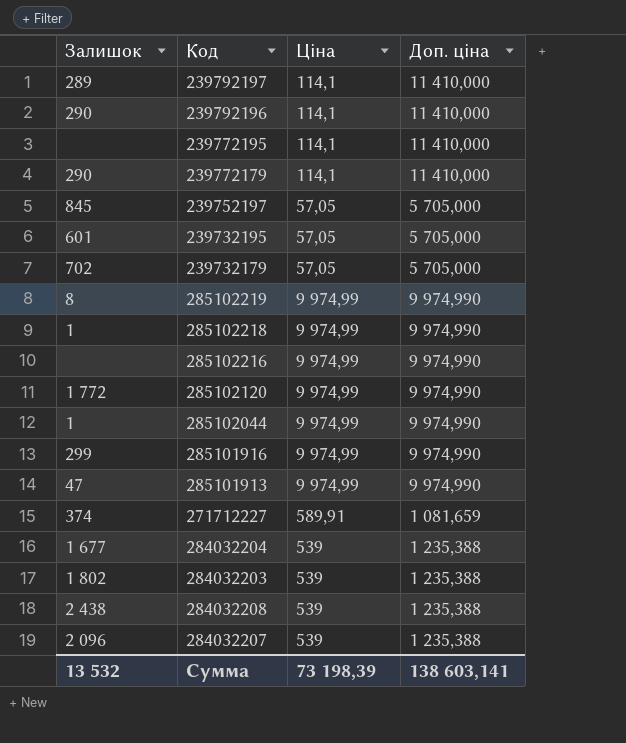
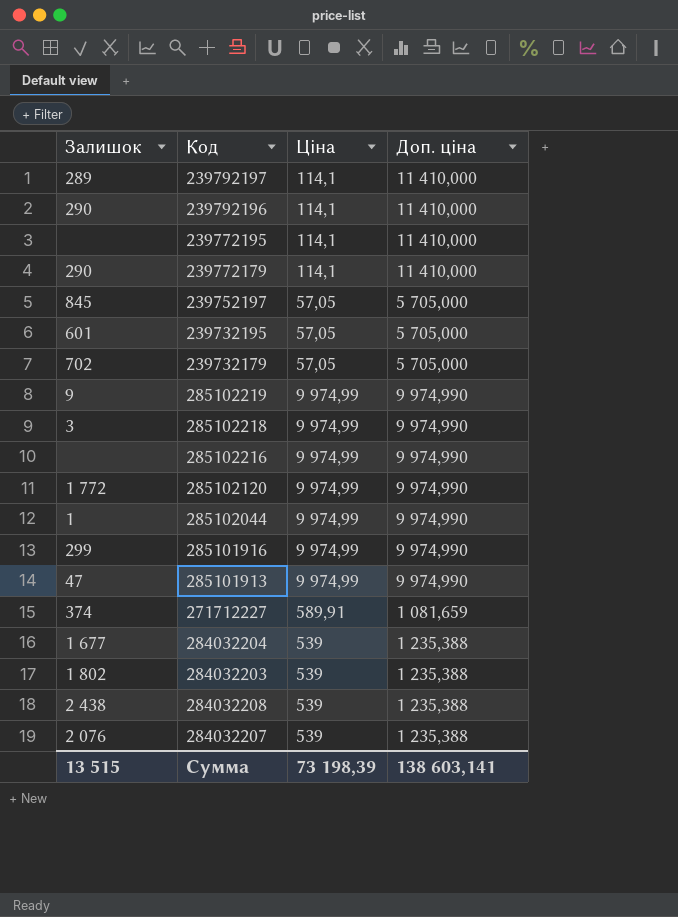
285102219 | Залишок: 8 -> 9
285102218 | Залишок: 1 -> 3
284032207 | Залишок: 2 096 -> 2 076
Сумма | Залишок: 13 532 -> 13 515

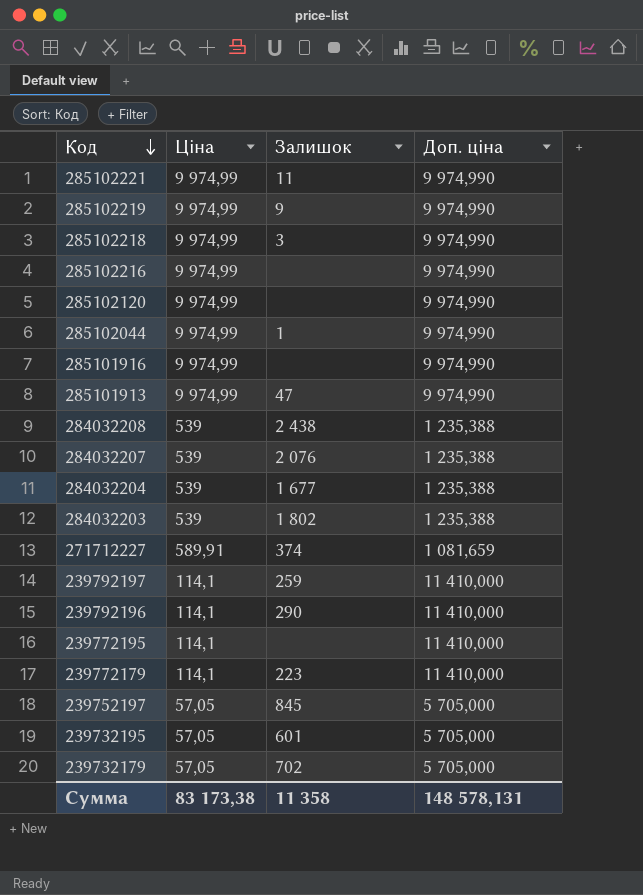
row order: none -> Код descending
column Залишок | position: 1 -> 3
row 285102221: none -> 9 974,99 | 11 | 9 974,990
285102120 | Залишок: 1 772 -> none
285101916 | Залишок: 299 -> none
239792197 | Залишок: 289 -> 259
239772179 | Залишок: 290 -> 223
Сумма | Ціна: 73 198,39 -> 83 173,38
Сумма | Залишок: 13 515 -> 11 358
Сумма | Доп. ціна: 138 603,141 -> 148 578,131

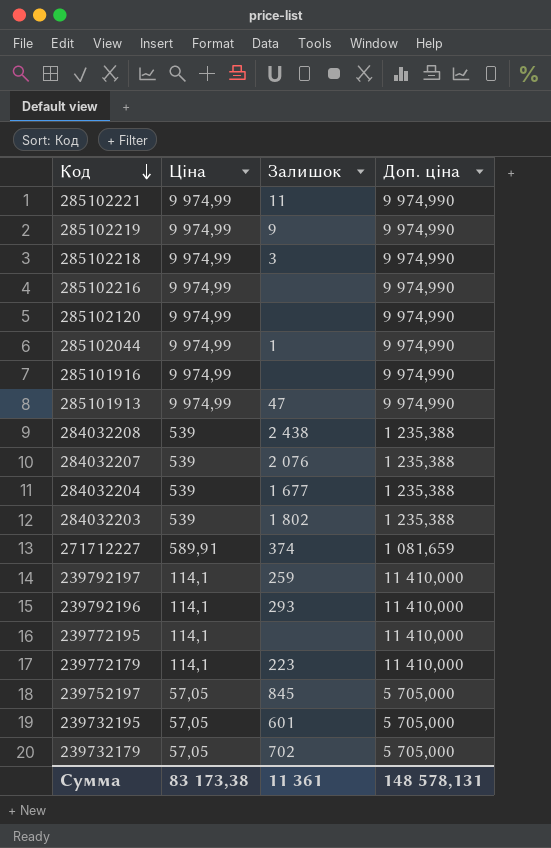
239792196 | Залишок: 290 -> 293
Сумма | Залишок: 11 358 -> 11 361

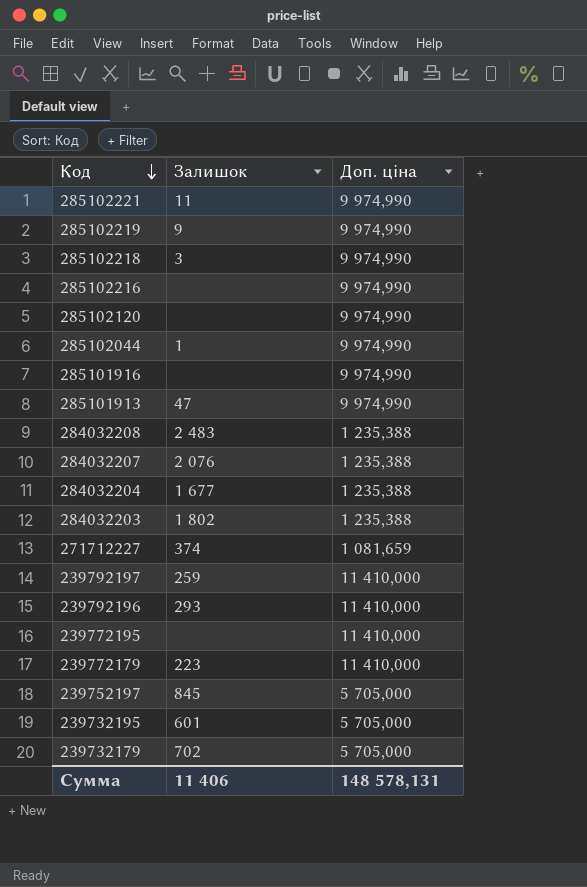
column Ціна | position: 2 -> none
284032208 | Залишок: 2 438 -> 2 483
Сумма | Залишок: 11 361 -> 11 406

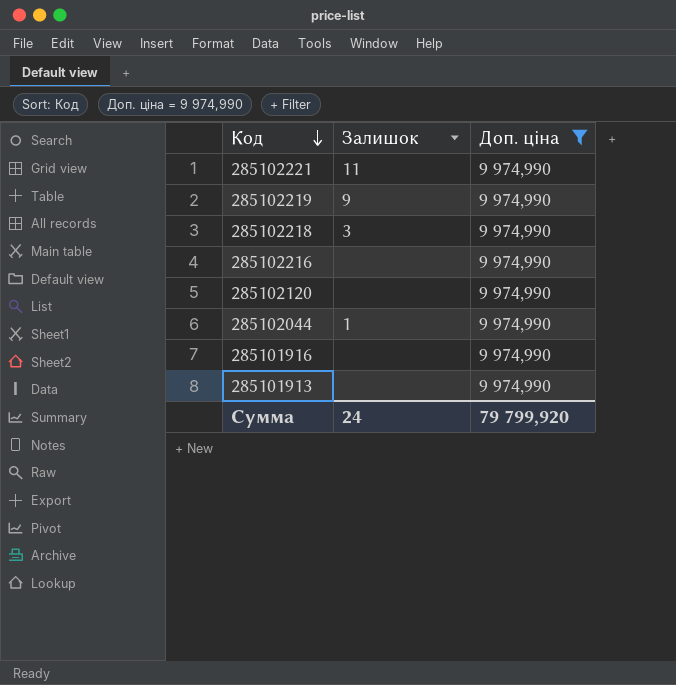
filter: none -> Доп. ціна = 9 974,990
285101913 | Залишок: 47 -> none
Сумма | Залишок: 11 406 -> 24
Сумма | Доп. ціна: 148 578,131 -> 79 799,920

